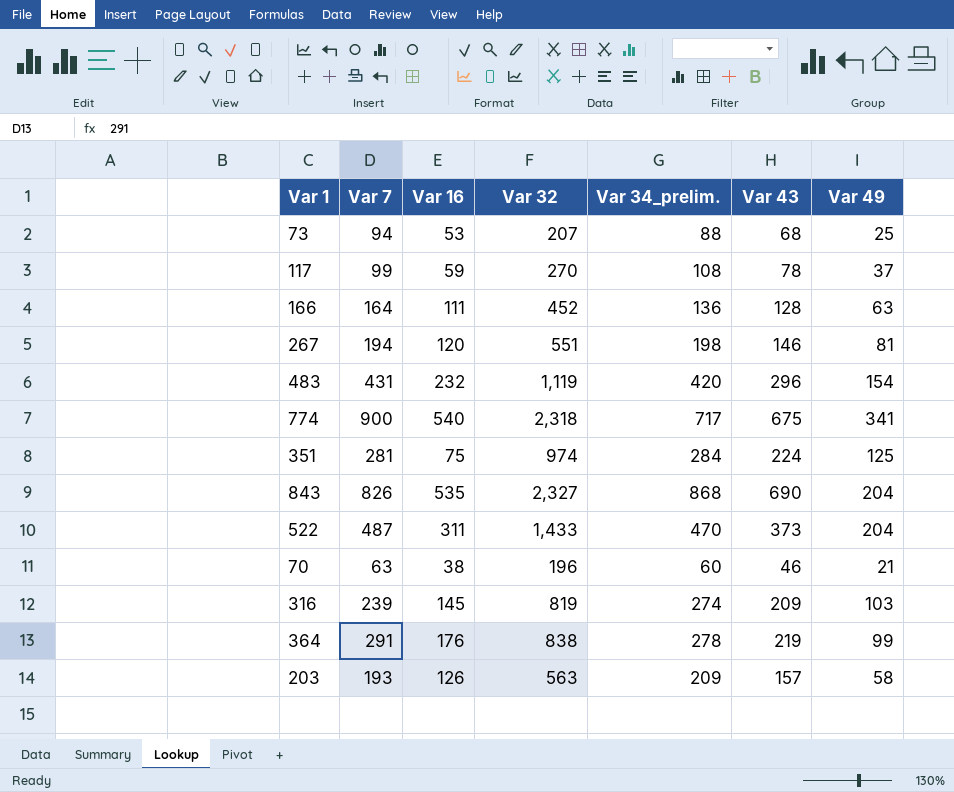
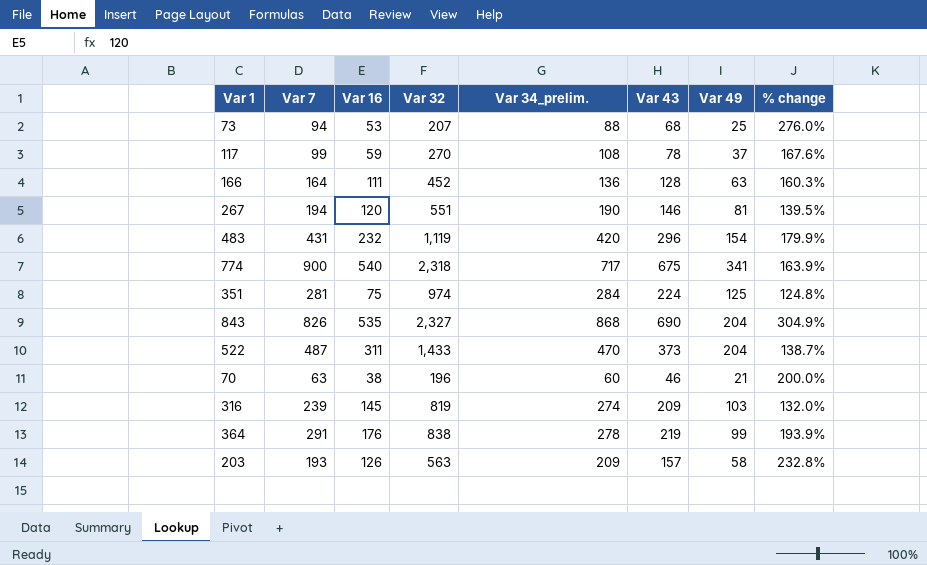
column % change | formula: none -> ([Var 7] - [Var 49]) / [Var 49]
267 | Var 34_prelim.: 198 -> 190

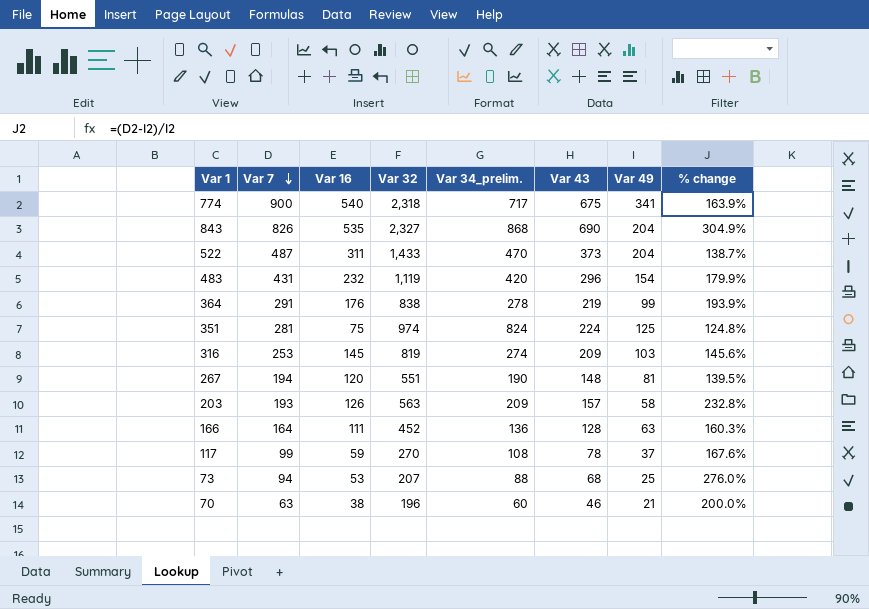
row order: none -> Var 7 descending
351 | Var 34_prelim.: 284 -> 824
316 | Var 7: 239 -> 253
316 | % change: 132.0% -> 145.6%
267 | Var 43: 146 -> 148

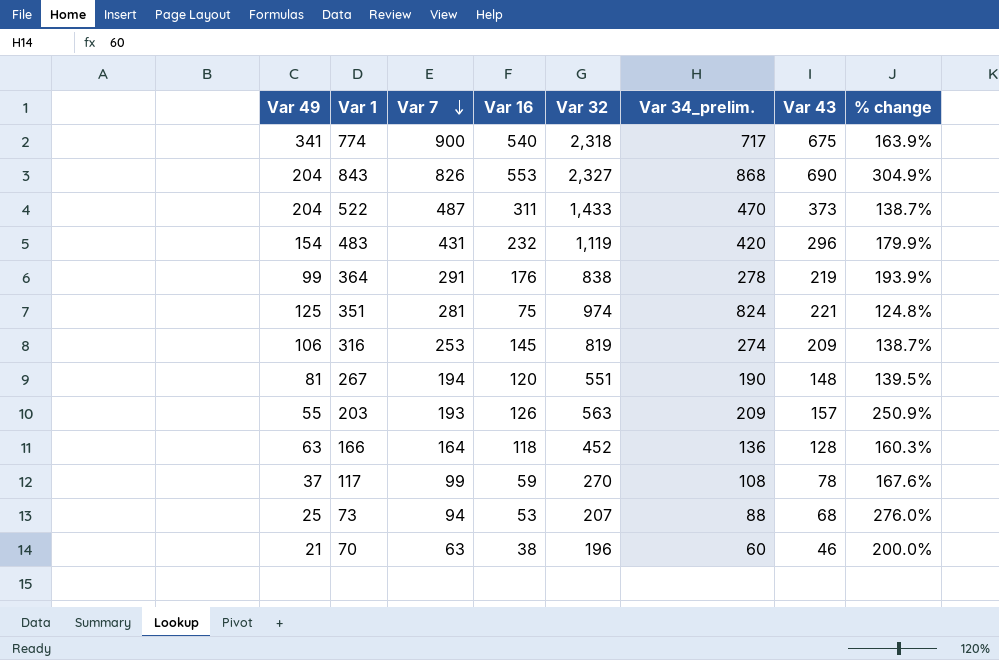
column Var 49 | position: 7 -> 1
843 | Var 16: 535 -> 553
351 | Var 43: 224 -> 221
316 | Var 49: 103 -> 106
316 | % change: 145.6% -> 138.7%
203 | Var 49: 58 -> 55
203 | % change: 232.8% -> 250.9%
166 | Var 16: 111 -> 118

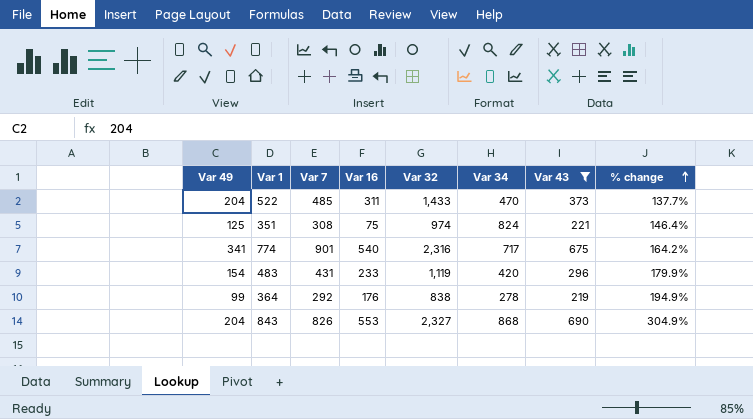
filter: none -> Var 43 >= 219
row order: Var 7 descending -> % change ascending
column name: Var 34_prelim. -> Var 34
522 | Var 7: 487 -> 485
522 | % change: 138.7% -> 137.7%
351 | Var 7: 281 -> 308
351 | % change: 124.8% -> 146.4%
774 | Var 7: 900 -> 901
774 | Var 32: 2,318 -> 2,316
774 | % change: 163.9% -> 164.2%
483 | Var 16: 232 -> 233
364 | Var 7: 291 -> 292
364 | % change: 193.9% -> 194.9%

